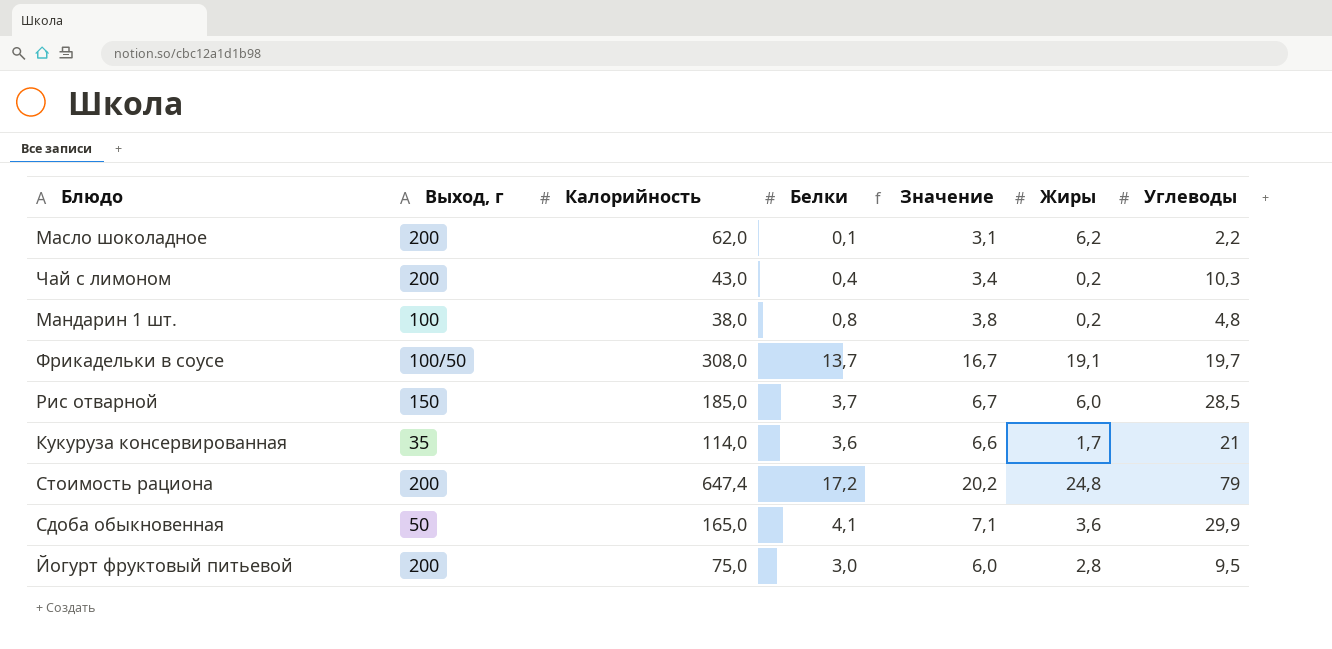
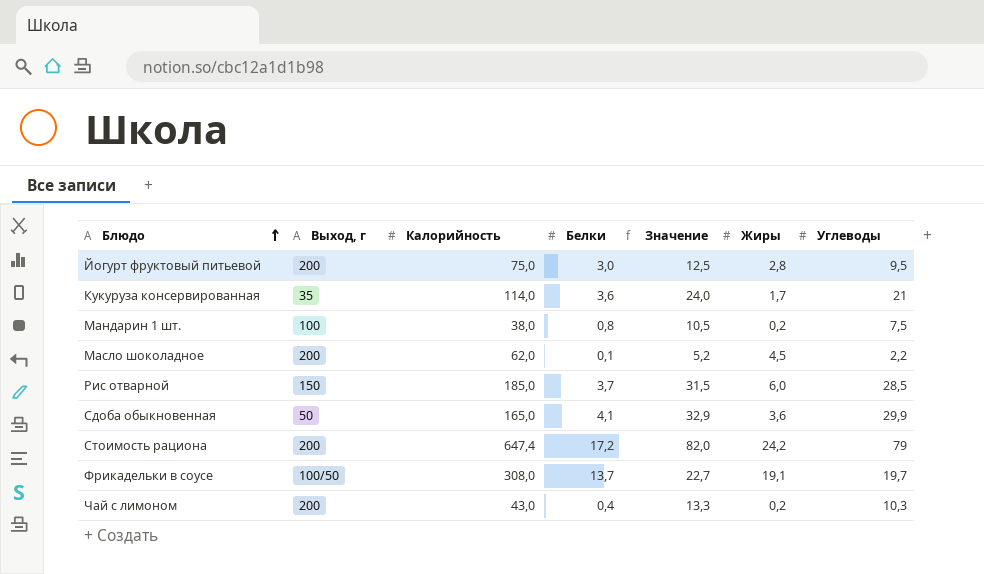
row order: none -> Блюдо ascending
column Значение | formula: [Белки] + 3 -> [Углеводы] + 3
Мандарин 1 шт. | Углеводы: 4,8 -> 7,5
Масло шоколадное | Жиры: 6,2 -> 4,5
Стоимость рациона | Жиры: 24,8 -> 24,2

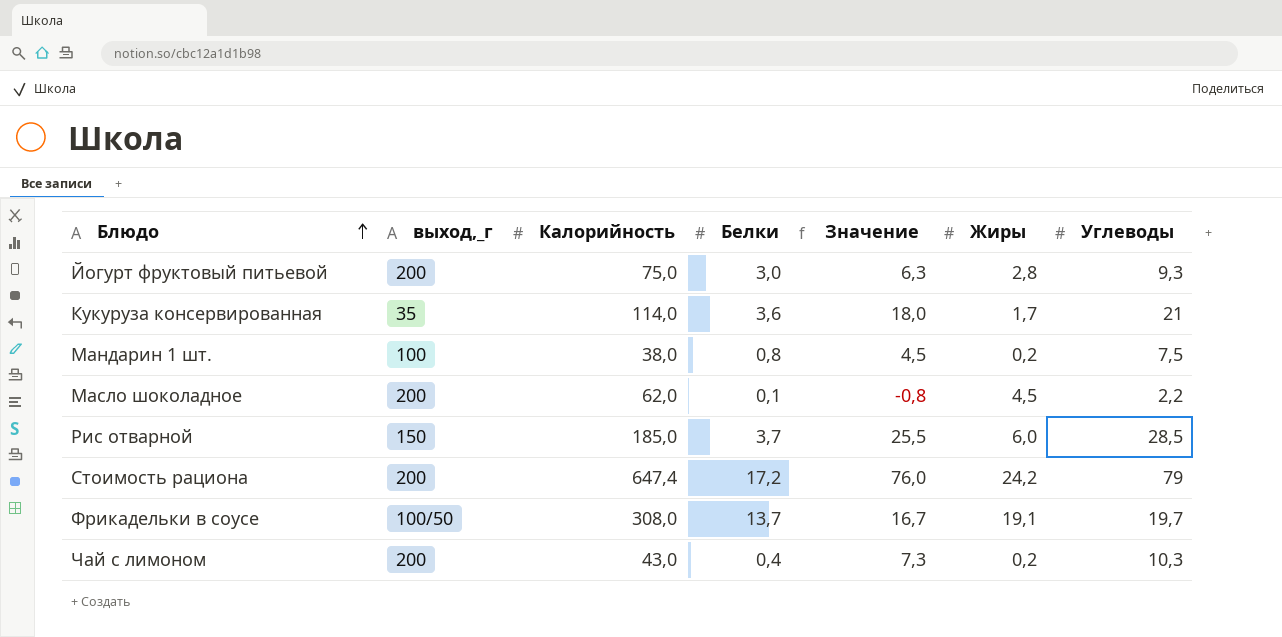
column name: Выход, г -> выход,_г
column Значение | formula: [Углеводы] + 3 -> [Углеводы] - 3
row Сдоба обыкновенная: 50 | 165,0 | 4,1 | 32,9 | 3,6 | 29,9 -> none
Йогурт фруктовый питьевой | Углеводы: 9,5 -> 9,3

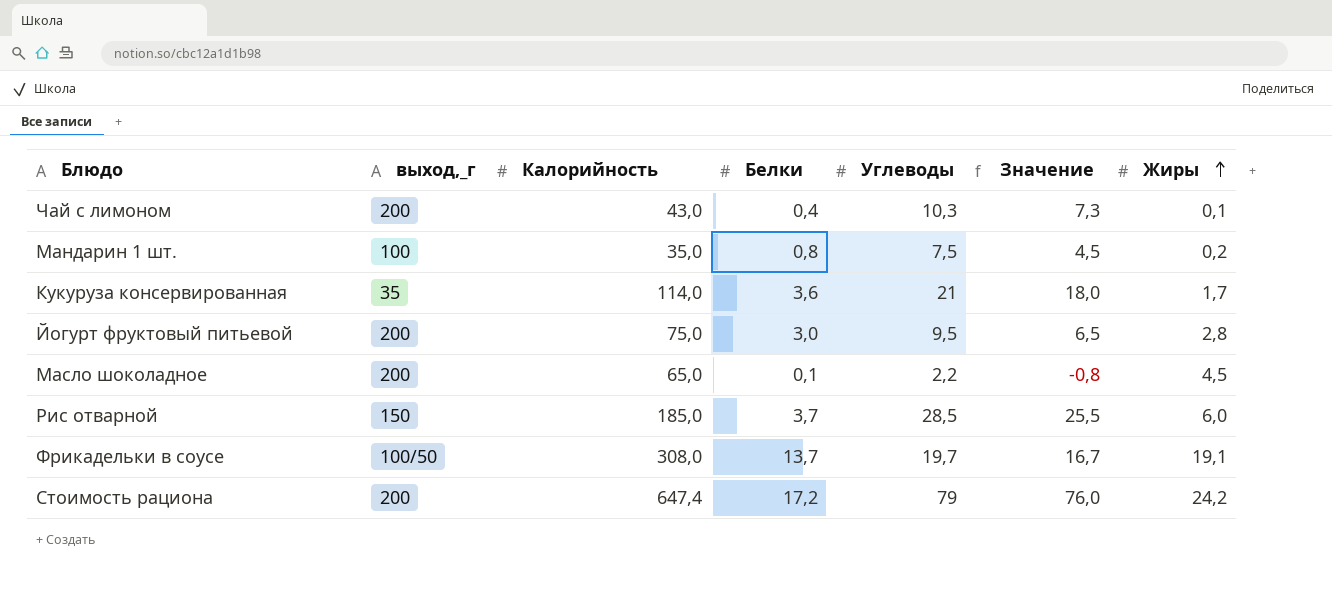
row order: Блюдо ascending -> Жиры ascending
column Углеводы | position: 7 -> 5
Чай с лимоном | Жиры: 0,2 -> 0,1
Мандарин 1 шт. | Калорийность: 38,0 -> 35,0
Йогурт фруктовый питьевой | Углеводы: 9,3 -> 9,5
Йогурт фруктовый питьевой | Значение: 6,3 -> 6,5
Масло шоколадное | Калорийность: 62,0 -> 65,0

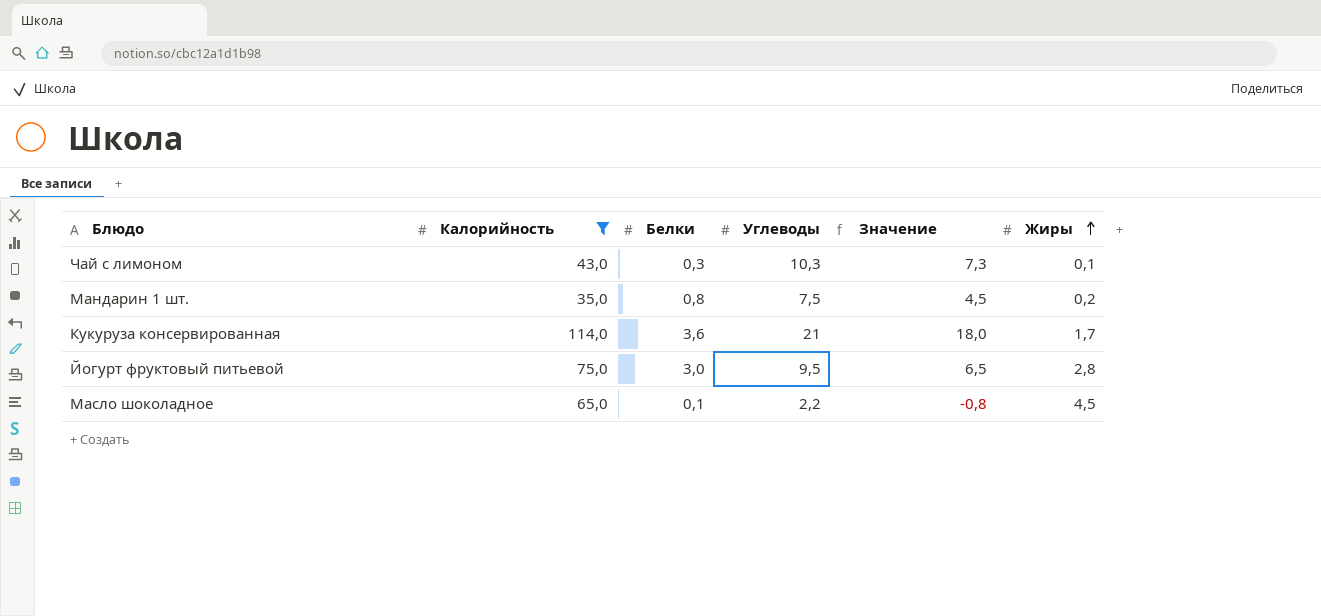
filter: none -> Калорийность <= 114,0
column выход,_г | position: 2 -> none
Чай с лимоном | Белки: 0,4 -> 0,3

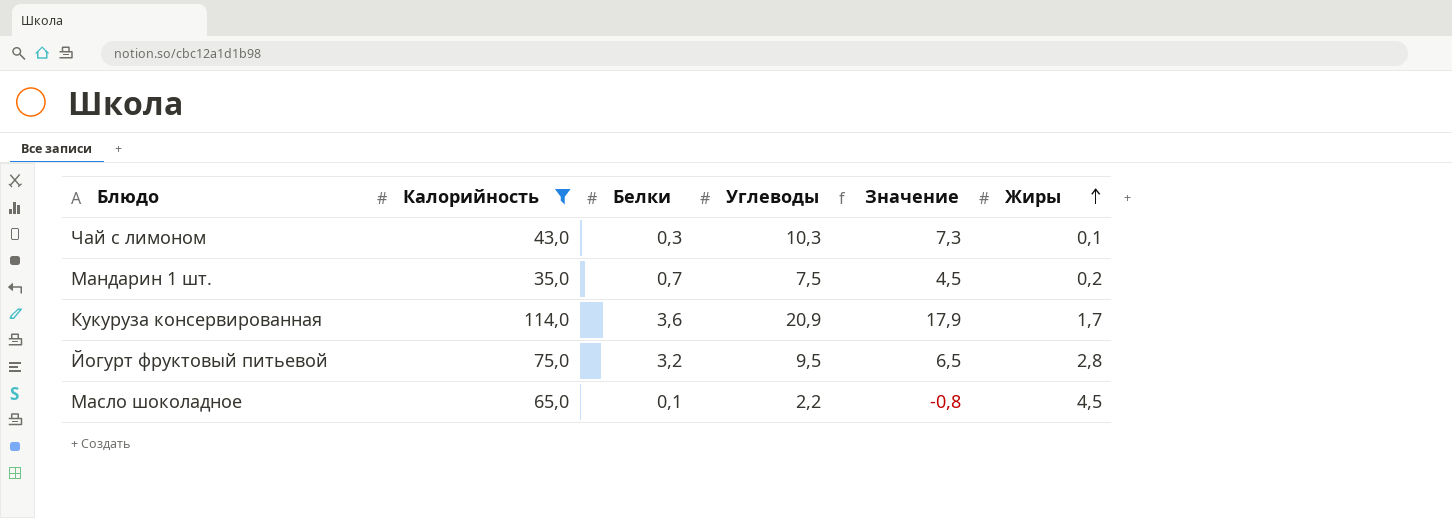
Мандарин 1 шт. | Белки: 0,8 -> 0,7
Кукуруза консервированная | Углеводы: 21 -> 20,9
Кукуруза консервированная | Значение: 18,0 -> 17,9
Йогурт фруктовый питьевой | Белки: 3,0 -> 3,2

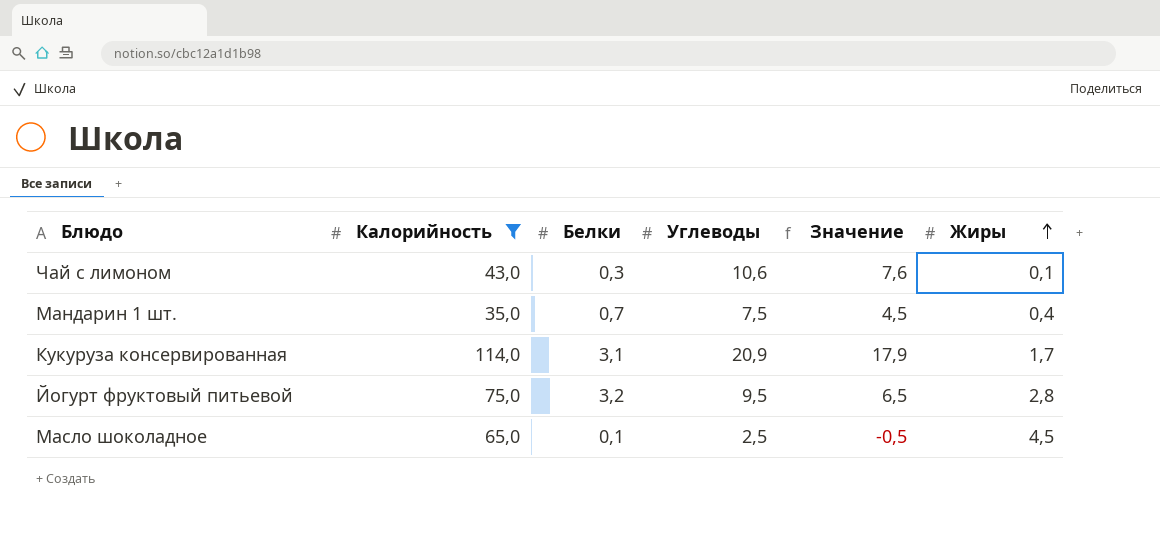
Чай с лимоном | Углеводы: 10,3 -> 10,6
Чай с лимоном | Значение: 7,3 -> 7,6
Мандарин 1 шт. | Жиры: 0,2 -> 0,4
Кукуруза консервированная | Белки: 3,6 -> 3,1
Масло шоколадное | Углеводы: 2,2 -> 2,5
Масло шоколадное | Значение: -0,8 -> -0,5

